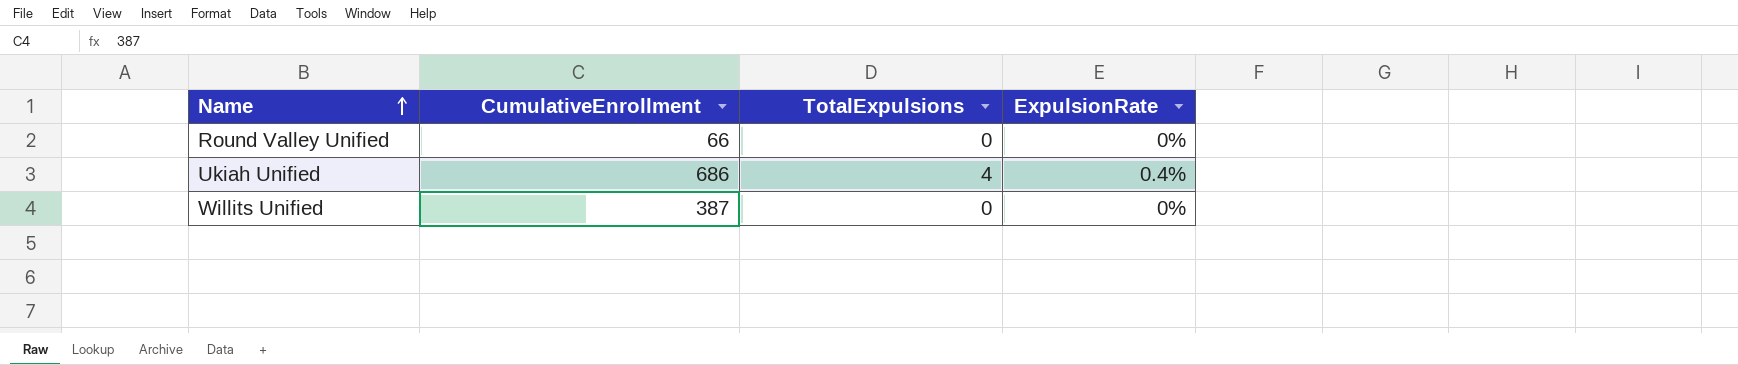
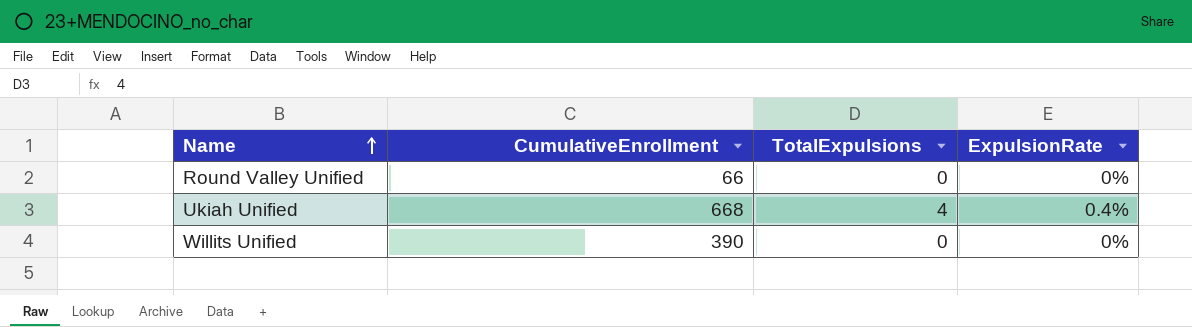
Ukiah Unified | CumulativeEnrollment: 686 -> 668
Willits Unified | CumulativeEnrollment: 387 -> 390

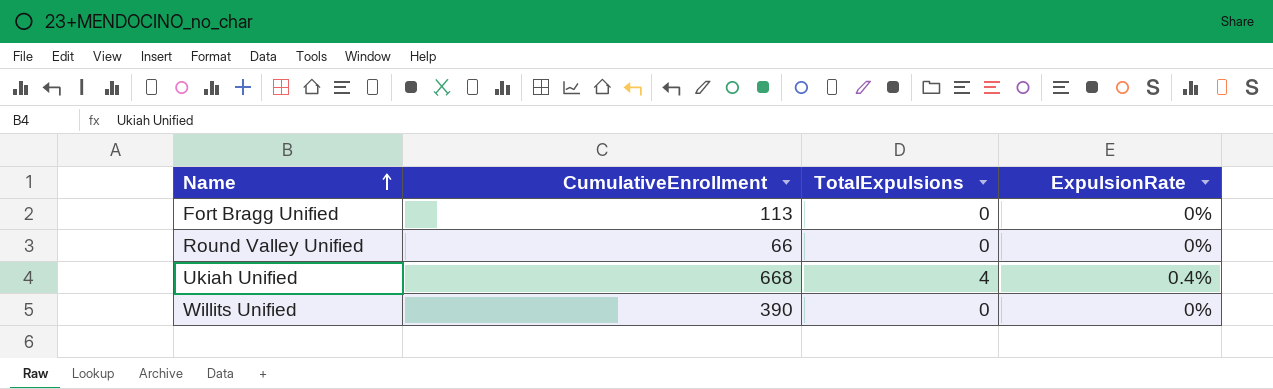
row Fort Bragg Unified: none -> 113 | 0 | 0%

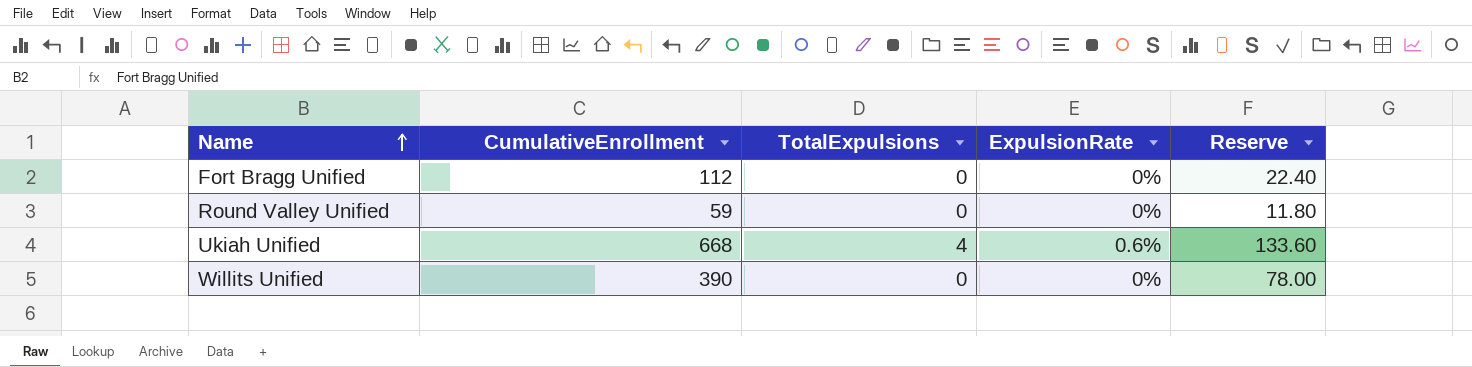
column Reserve | formula: none -> [CumulativeEnrollment] * 0.2
Fort Bragg Unified | CumulativeEnrollment: 113 -> 112
Round Valley Unified | CumulativeEnrollment: 66 -> 59
Ukiah Unified | ExpulsionRate: 0.4% -> 0.6%

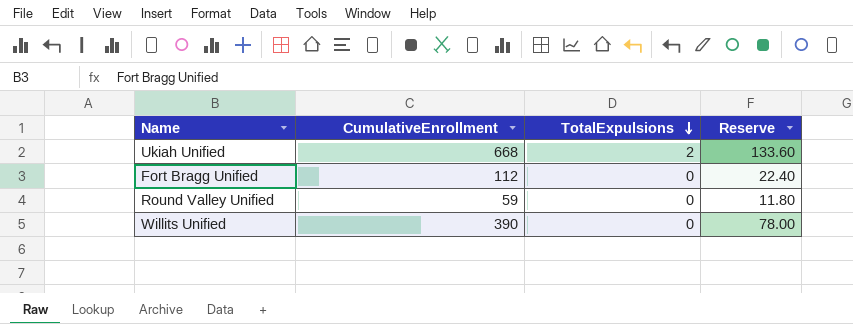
row order: Name ascending -> TotalExpulsions descending
column ExpulsionRate | position: 4 -> none
Ukiah Unified | TotalExpulsions: 4 -> 2

